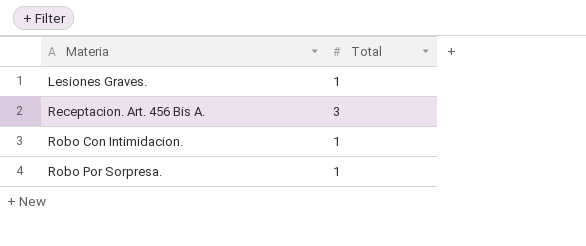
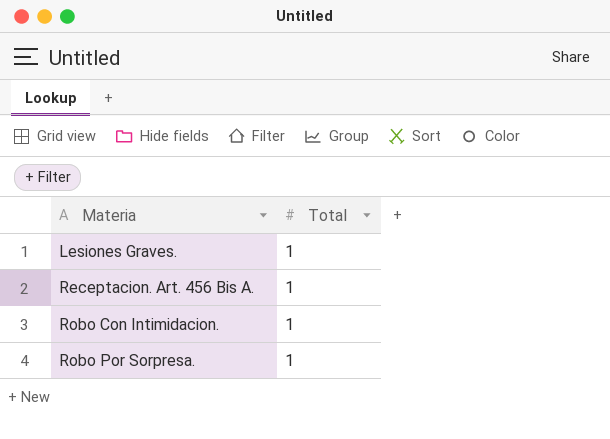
Receptacion. Art. 456 Bis A. | Total: 3 -> 1

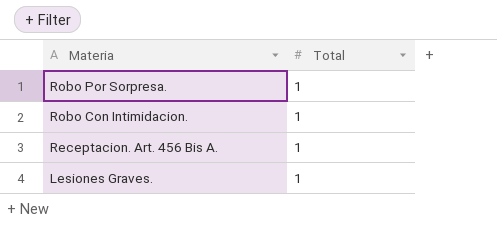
row order: Materia ascending -> Materia descending

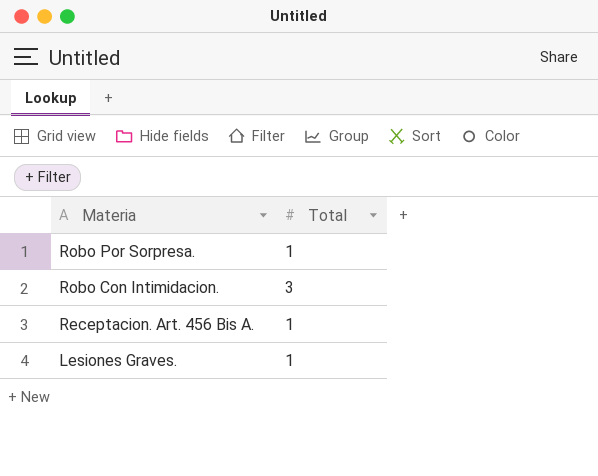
Robo Con Intimidacion. | Total: 1 -> 3

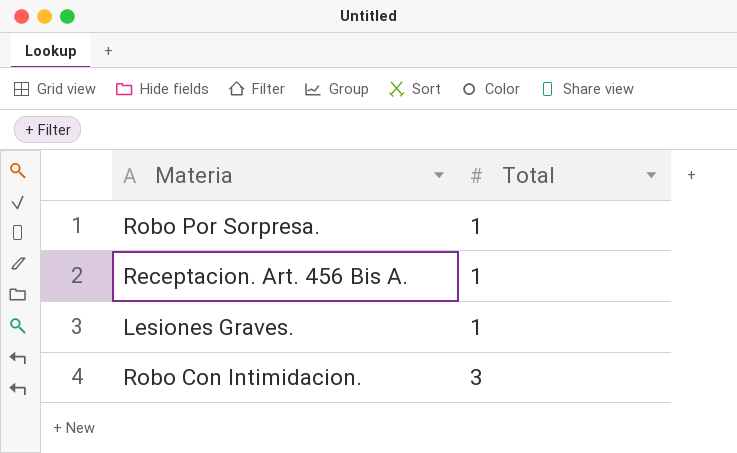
row order: Materia descending -> Total ascending

